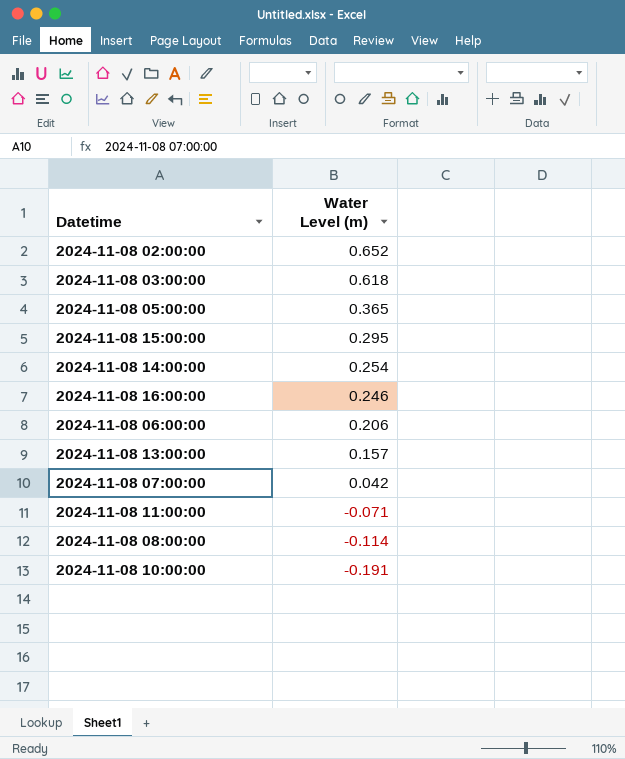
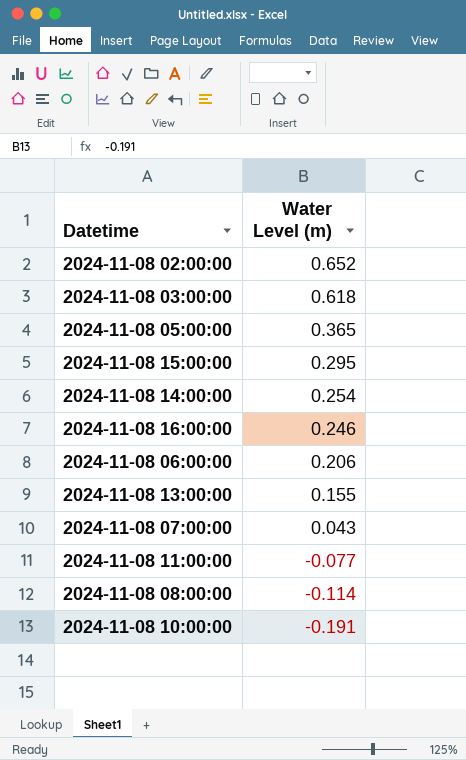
2024-11-08 13:00:00 | Water Level (m): 0.157 -> 0.155
2024-11-08 07:00:00 | Water Level (m): 0.042 -> 0.043
2024-11-08 11:00:00 | Water Level (m): -0.071 -> -0.077

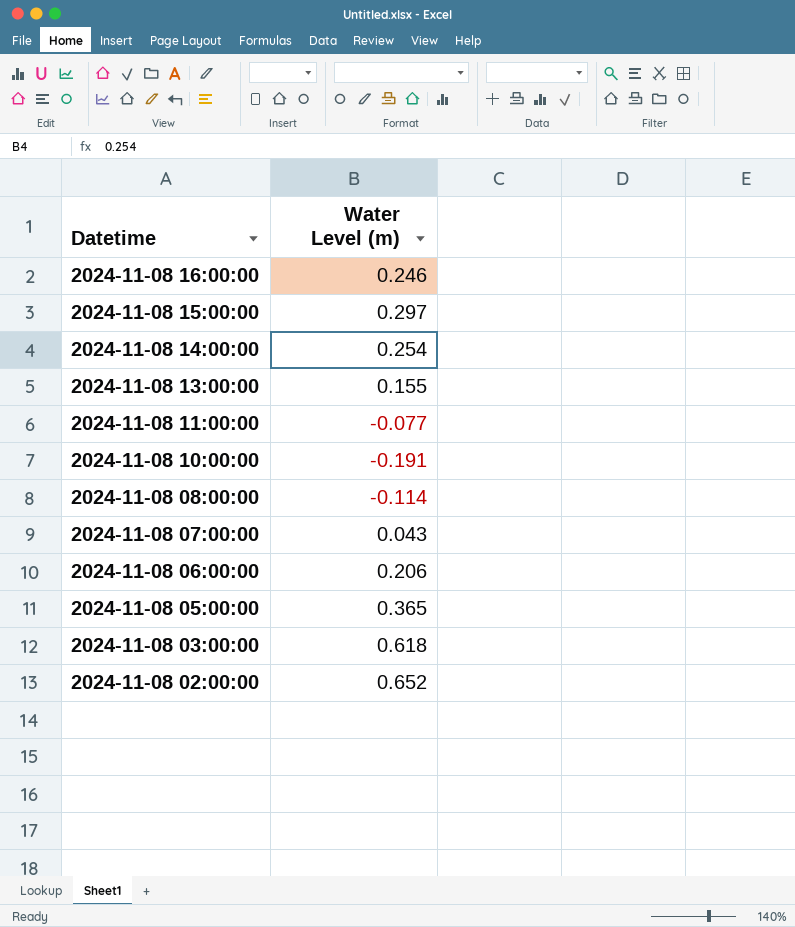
row order: Water Level (m) descending -> Datetime descending
2024-11-08 15:00:00 | Water Level (m): 0.295 -> 0.297

